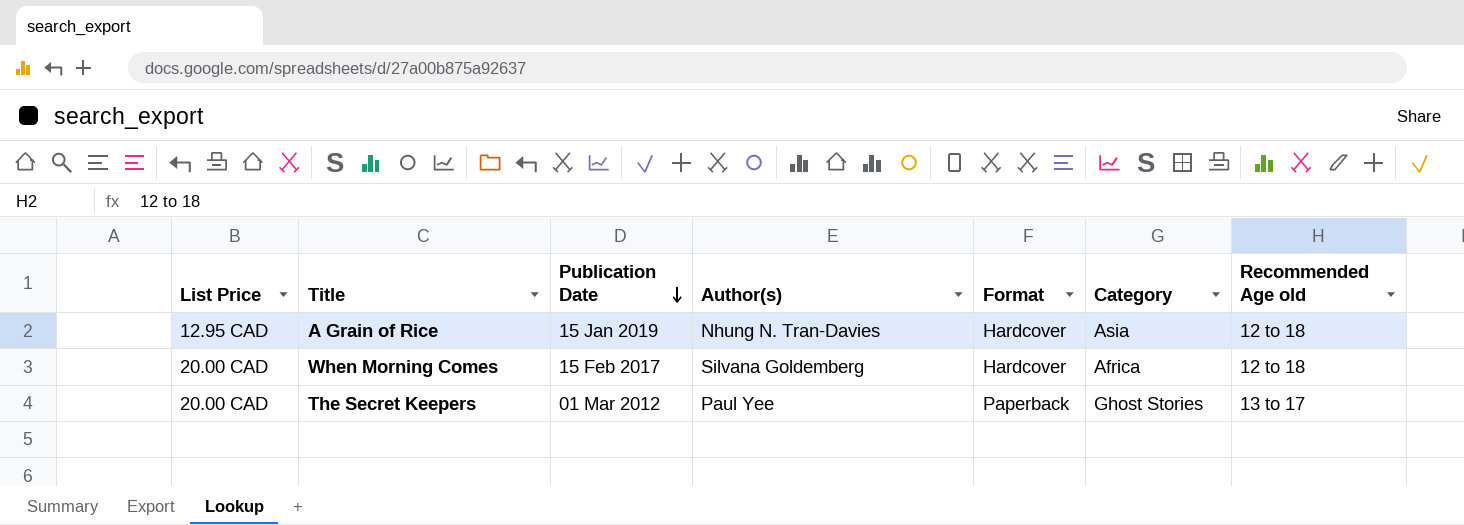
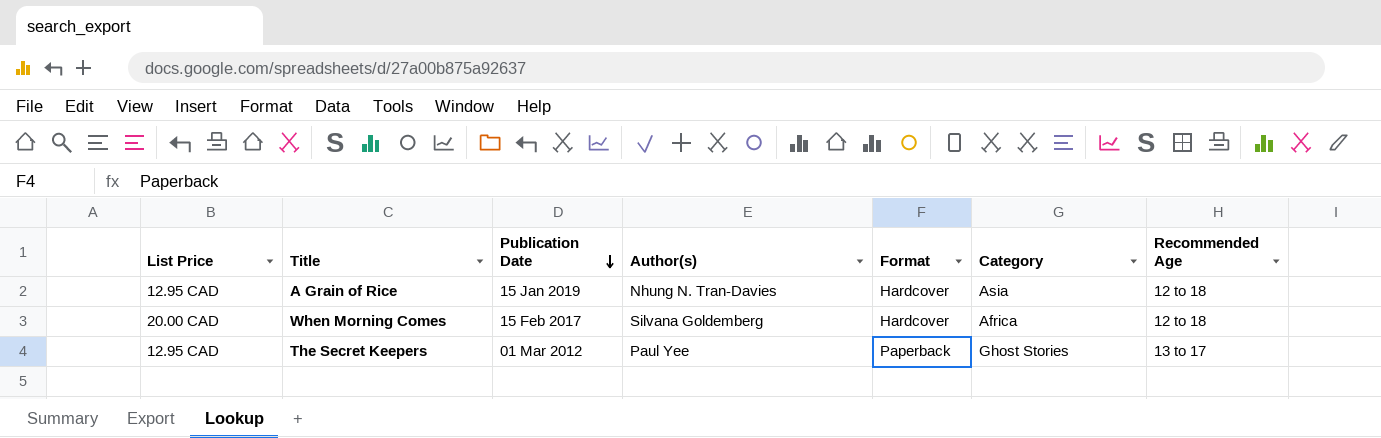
column name: Recommended Age old -> Recommended Age
The Secret Keepers | List Price: 20.00 CAD -> 12.95 CAD

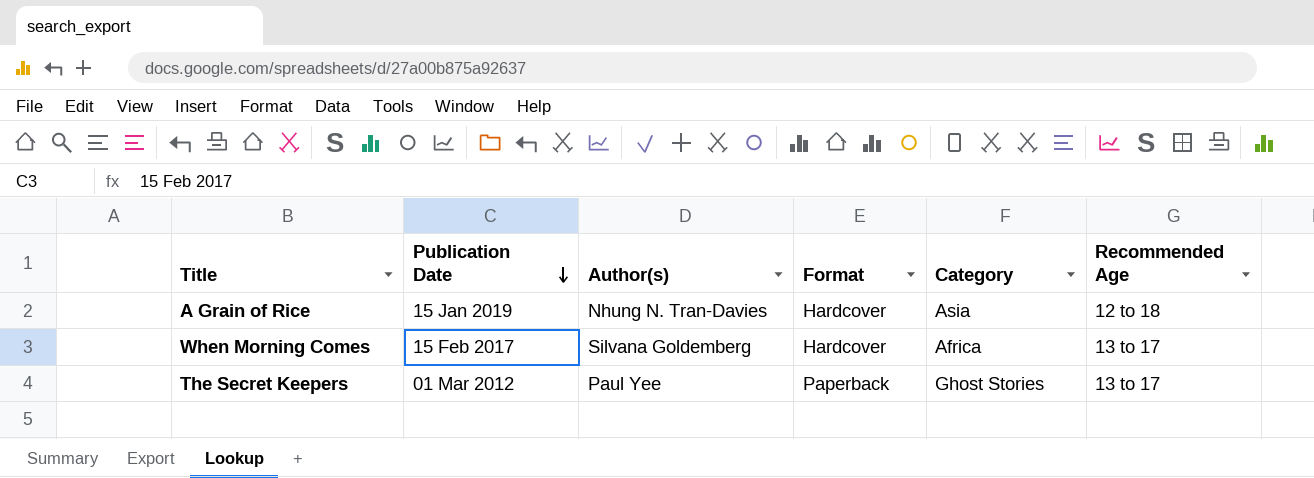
column List Price | position: 1 -> none
When Morning Comes | Recommended Age: 12 to 18 -> 13 to 17

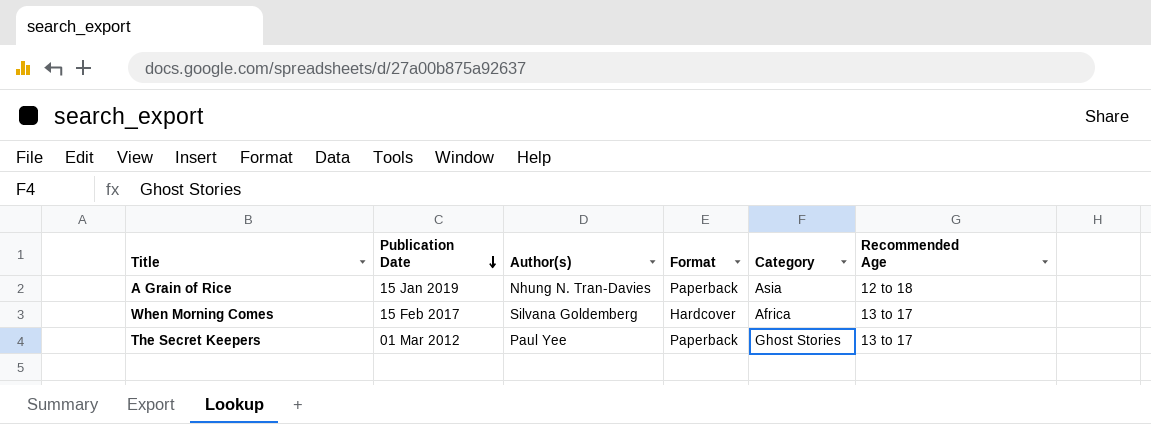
A Grain of Rice | Format: Hardcover -> Paperback

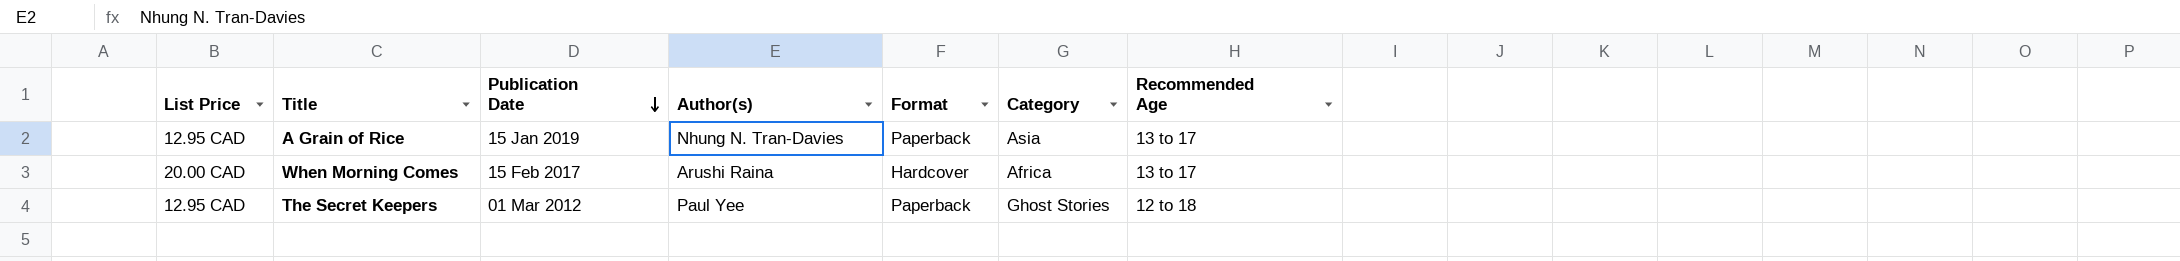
column List Price | position: none -> 1
A Grain of Rice | Recommended Age: 12 to 18 -> 13 to 17
When Morning Comes | Author(s): Silvana Goldemberg -> Arushi Raina
The Secret Keepers | Recommended Age: 13 to 17 -> 12 to 18

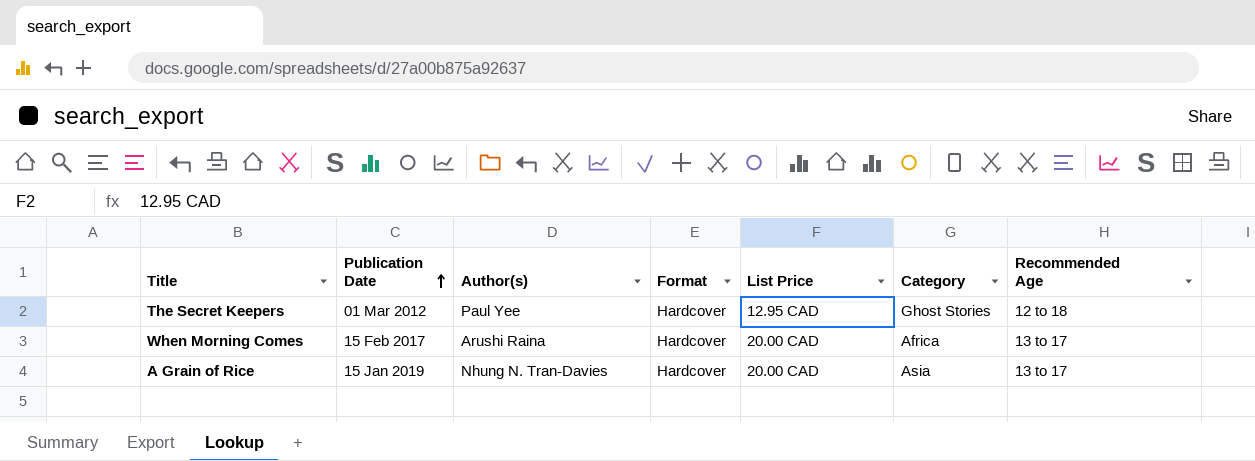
row order: Publication Date descending -> Publication Date ascending
column List Price | position: 1 -> 5
The Secret Keepers | Format: Paperback -> Hardcover
A Grain of Rice | Format: Paperback -> Hardcover
A Grain of Rice | List Price: 12.95 CAD -> 20.00 CAD

